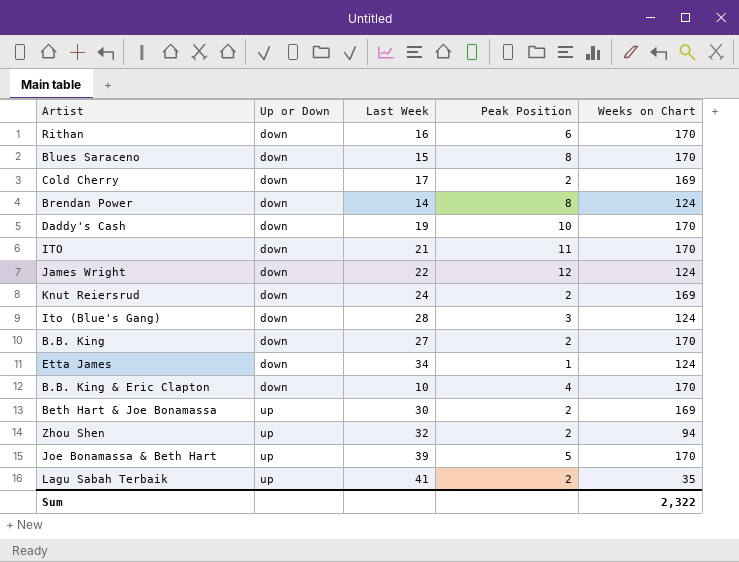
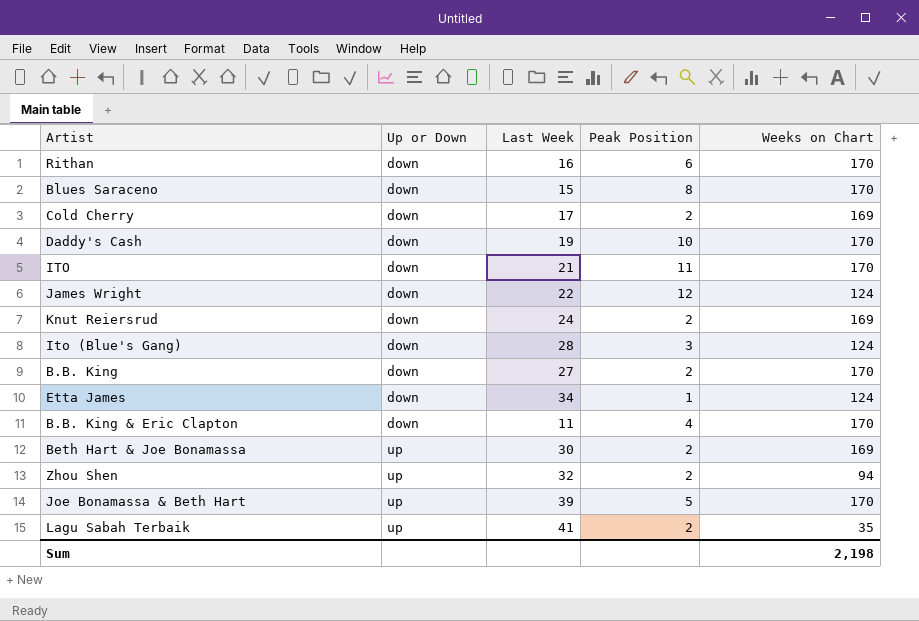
row Brendan Power: down | 14 | 8 | 124 -> none
B.B. King & Eric Clapton | Last Week: 10 -> 11
Sum | Weeks on Chart: 2,322 -> 2,198

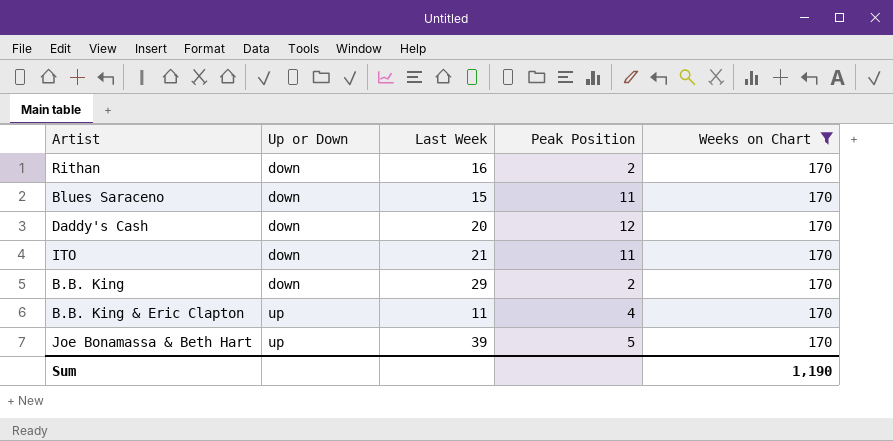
filter: none -> Weeks on Chart = 170
Rithan | Peak Position: 6 -> 2
Blues Saraceno | Peak Position: 8 -> 11
Daddy's Cash | Last Week: 19 -> 20
Daddy's Cash | Peak Position: 10 -> 12
B.B. King | Last Week: 27 -> 29
B.B. King & Eric Clapton | Up or Down: down -> up
Sum | Weeks on Chart: 2,198 -> 1,190

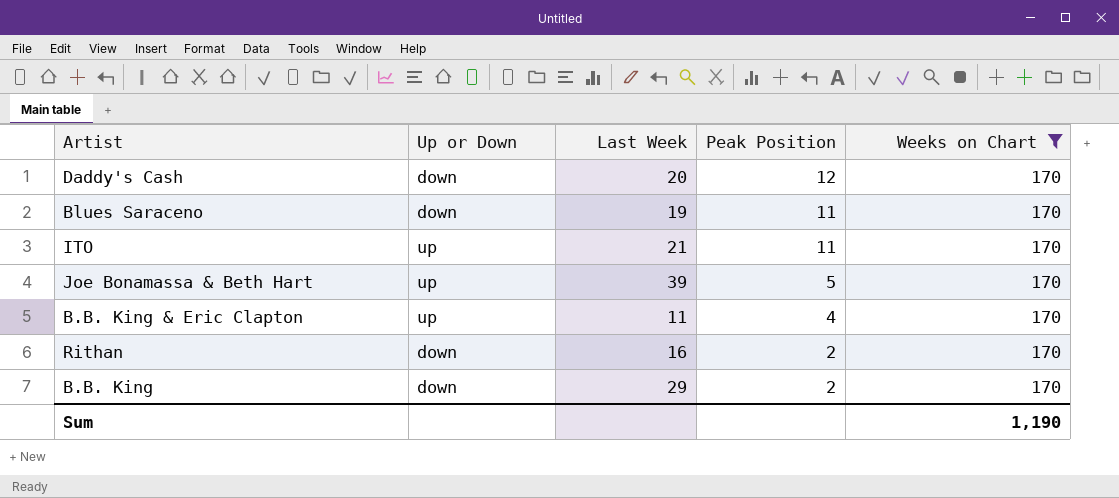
row order: Up or Down ascending -> Peak Position descending
Blues Saraceno | Last Week: 15 -> 19
ITO | Up or Down: down -> up

